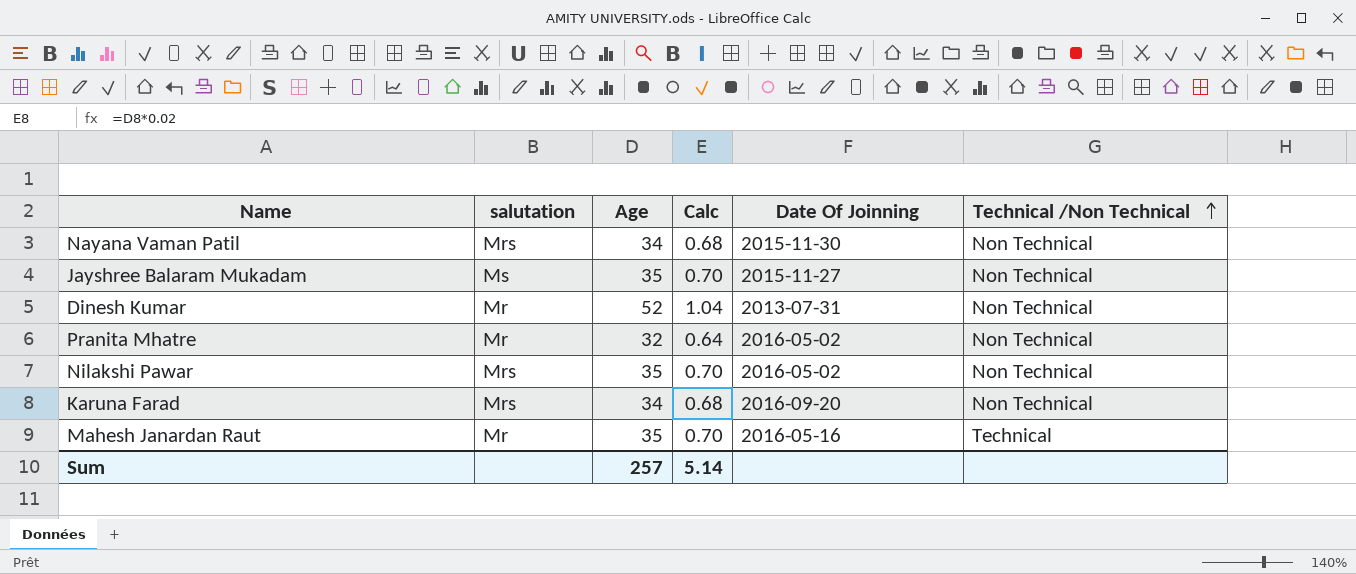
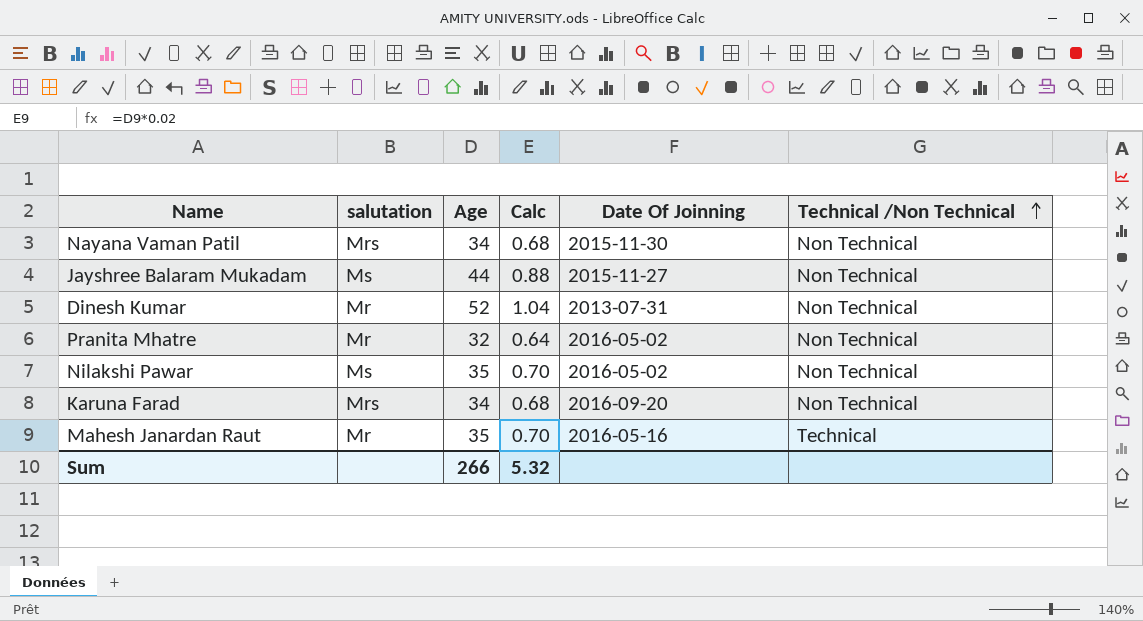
Jayshree Balaram Mukadam | Age: 35 -> 44
Jayshree Balaram Mukadam | Calc: 0.70 -> 0.88
Nilakshi Pawar | salutation: Mrs -> Ms
Sum | Age: 257 -> 266
Sum | Calc: 5.14 -> 5.32

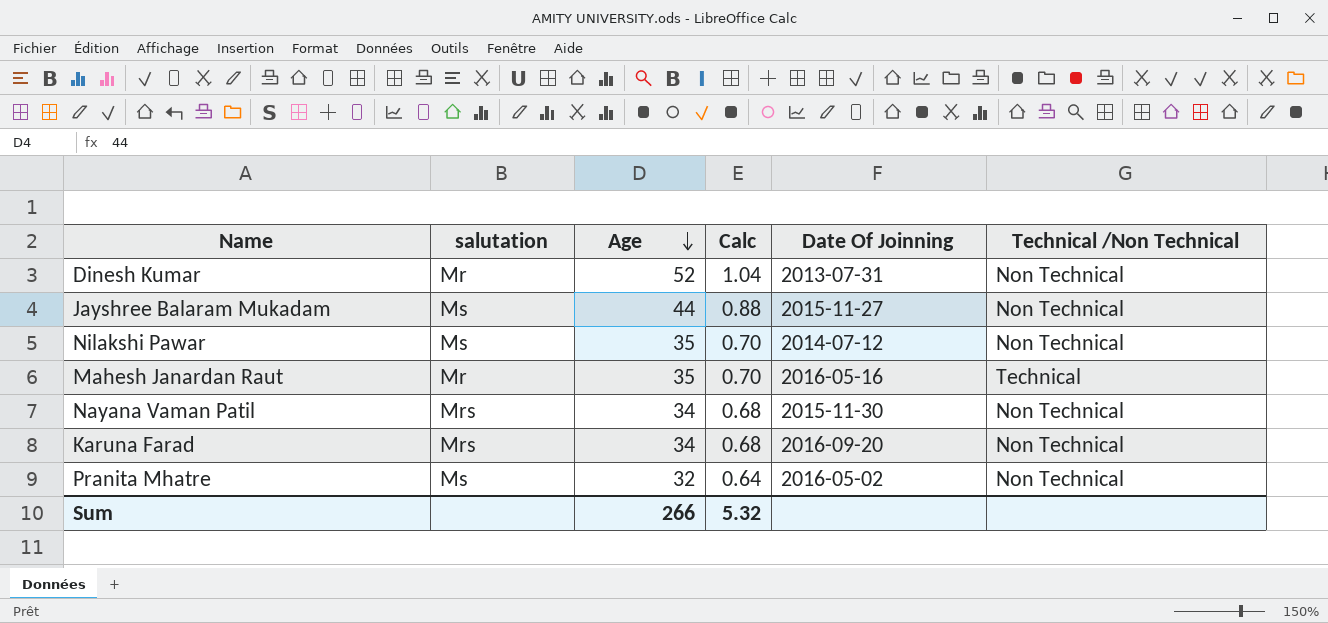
row order: Technical /Non Technical ascending -> Age descending
Nilakshi Pawar | Date Of Joinning: 2016-05-02 -> 2014-07-12
Pranita Mhatre | salutation: Mr -> Ms

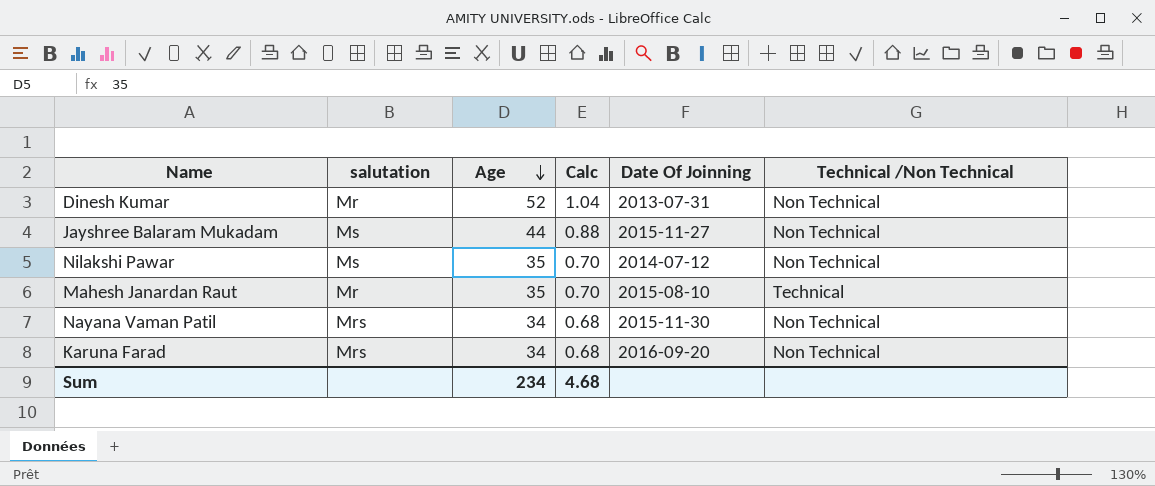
row Pranita Mhatre: Ms | 32 | 0.64 | 2016-05-02 | Non Technical -> none
Mahesh Janardan Raut | Date Of Joinning: 2016-05-16 -> 2015-08-10
Sum | Age: 266 -> 234
Sum | Calc: 5.32 -> 4.68

